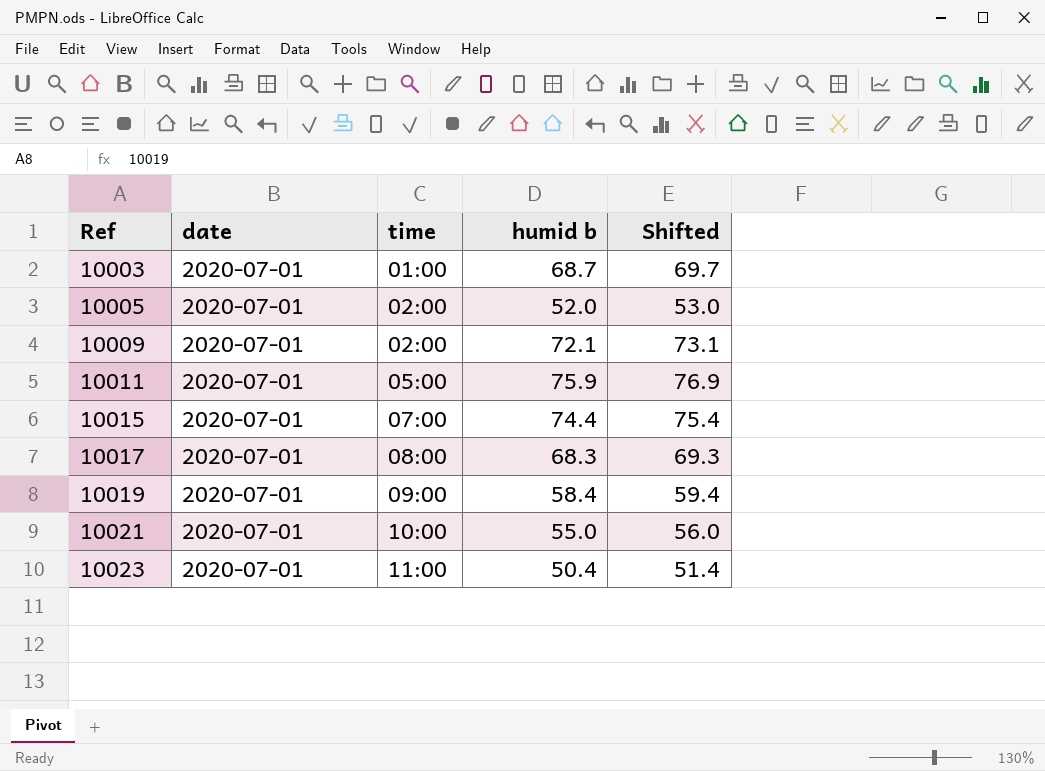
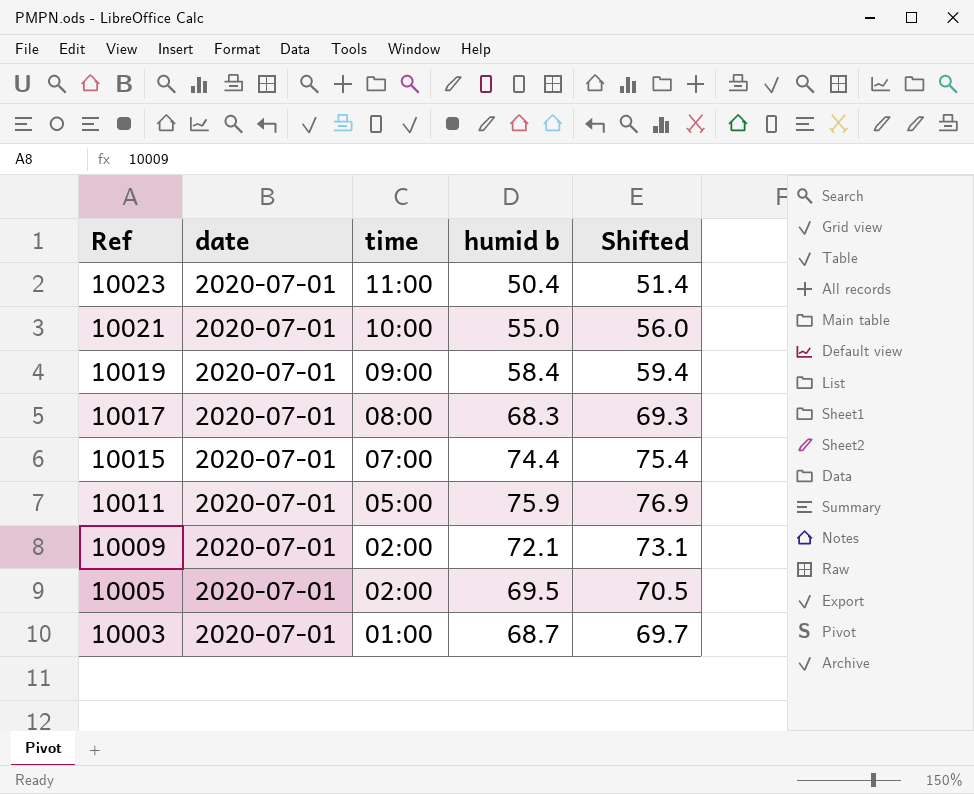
row order: Ref ascending -> Ref descending
10005 | humid b: 52.0 -> 69.5
10005 | Shifted: 53.0 -> 70.5

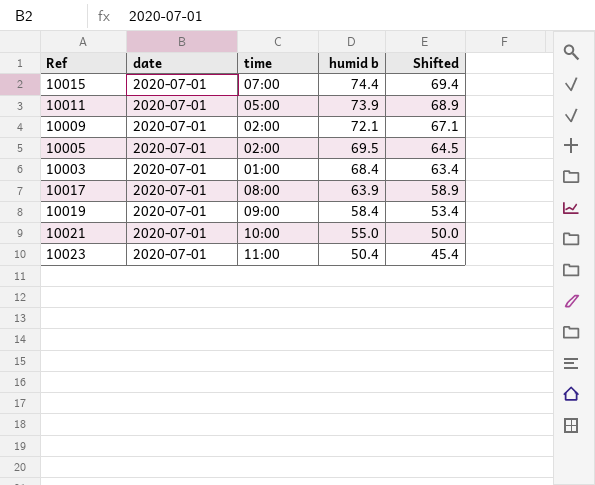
row order: Ref descending -> humid b descending
column Shifted | formula: [humid b] + 1 -> [humid b] - 5
10011 | humid b: 75.9 -> 73.9
10003 | humid b: 68.7 -> 68.4
10017 | humid b: 68.3 -> 63.9

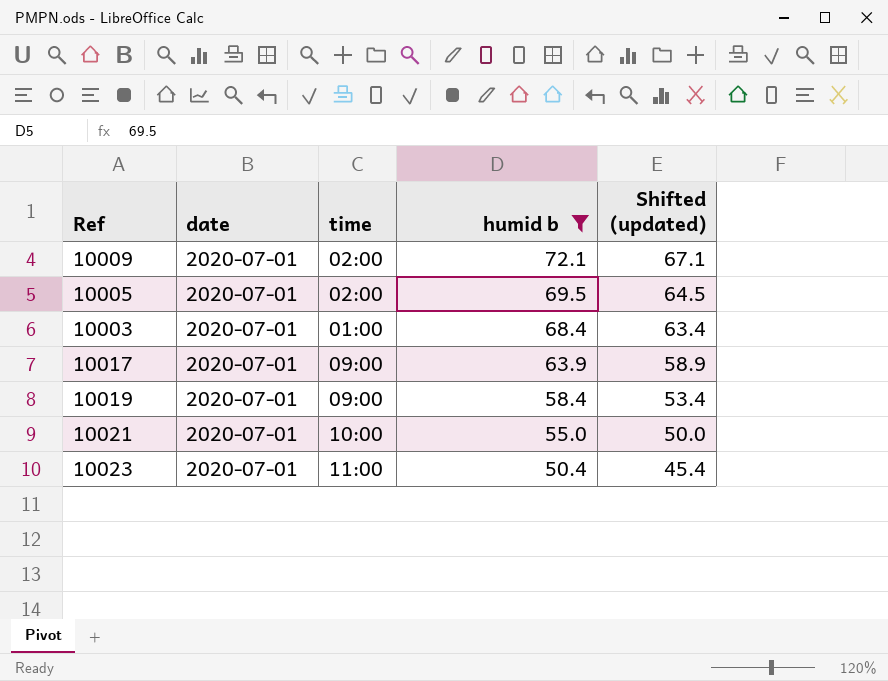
filter: none -> humid b <= 72.1
column name: Shifted -> Shifted (updated)
10017 | time: 08:00 -> 09:00

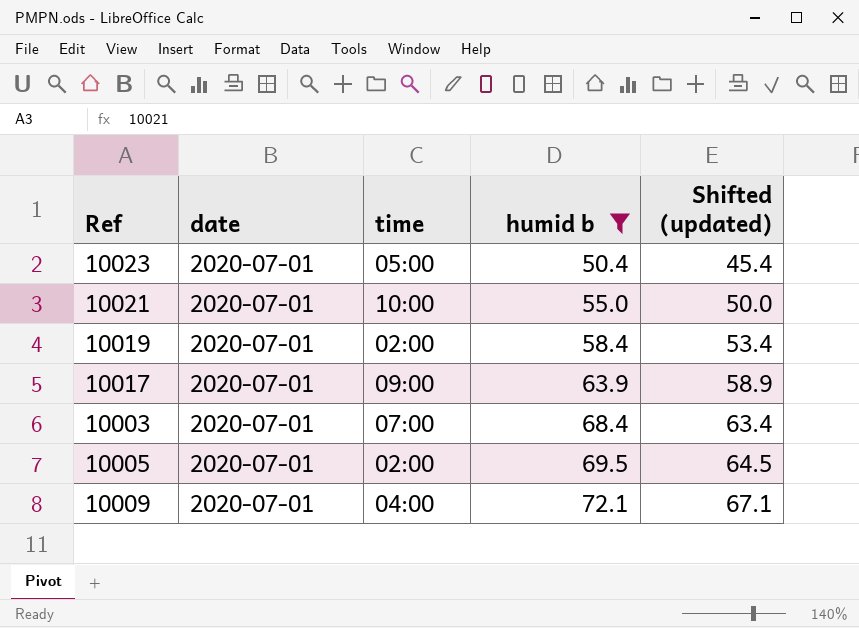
row order: humid b descending -> humid b ascending
10023 | time: 11:00 -> 05:00
10019 | time: 09:00 -> 02:00
10003 | time: 01:00 -> 07:00
10009 | time: 02:00 -> 04:00

